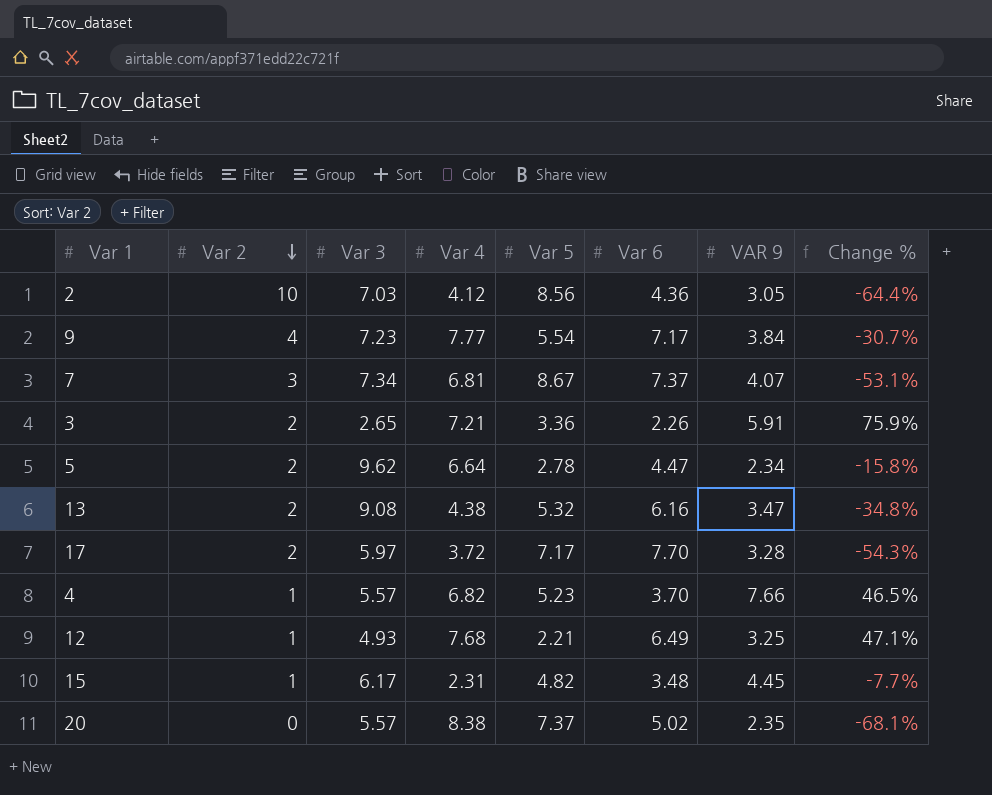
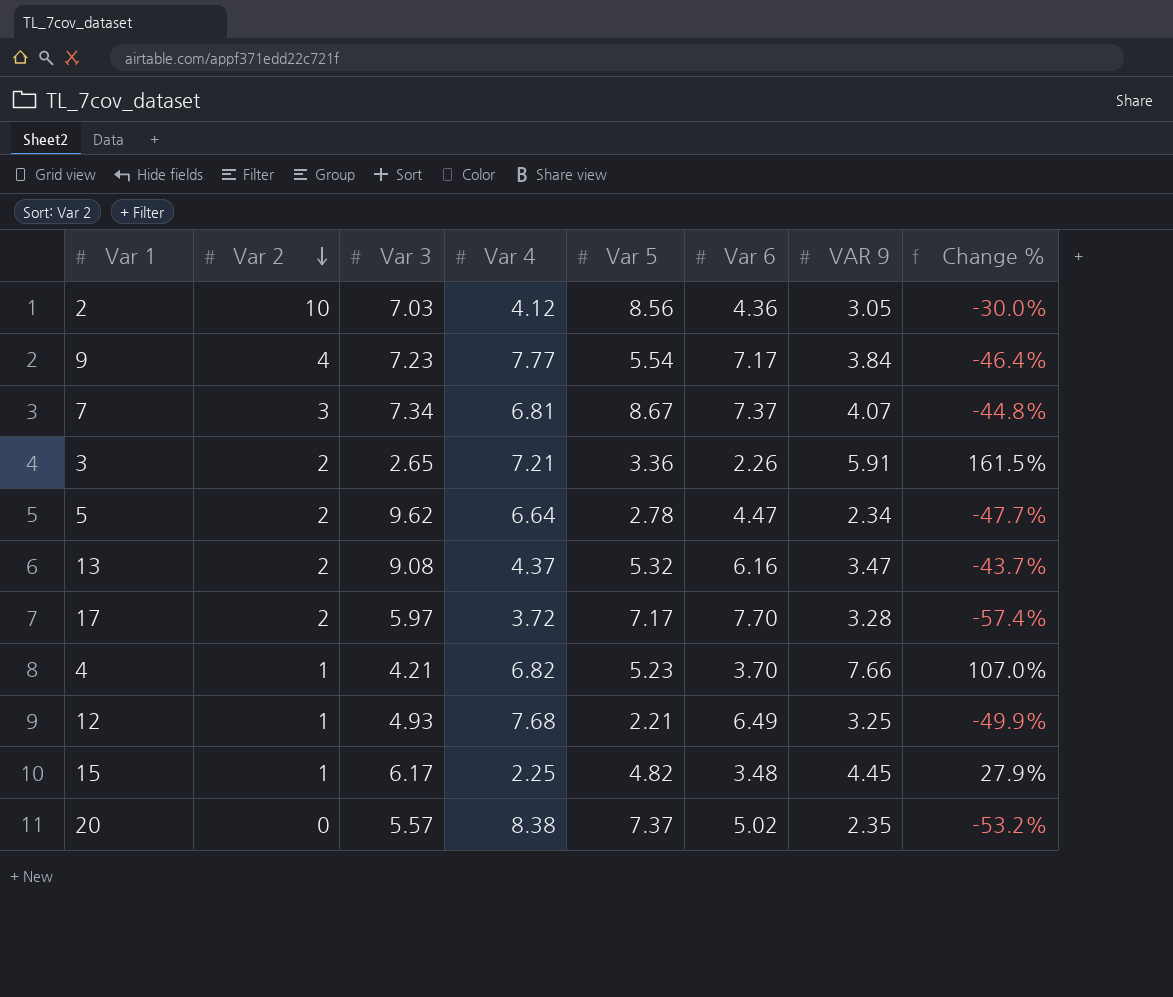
column Change % | formula: ([VAR 9] - [Var 5]) / [Var 5] -> ([VAR 9] - [Var 6]) / [Var 6]
13 | Var 4: 4.38 -> 4.37
4 | Var 3: 5.57 -> 4.21
15 | Var 4: 2.31 -> 2.25

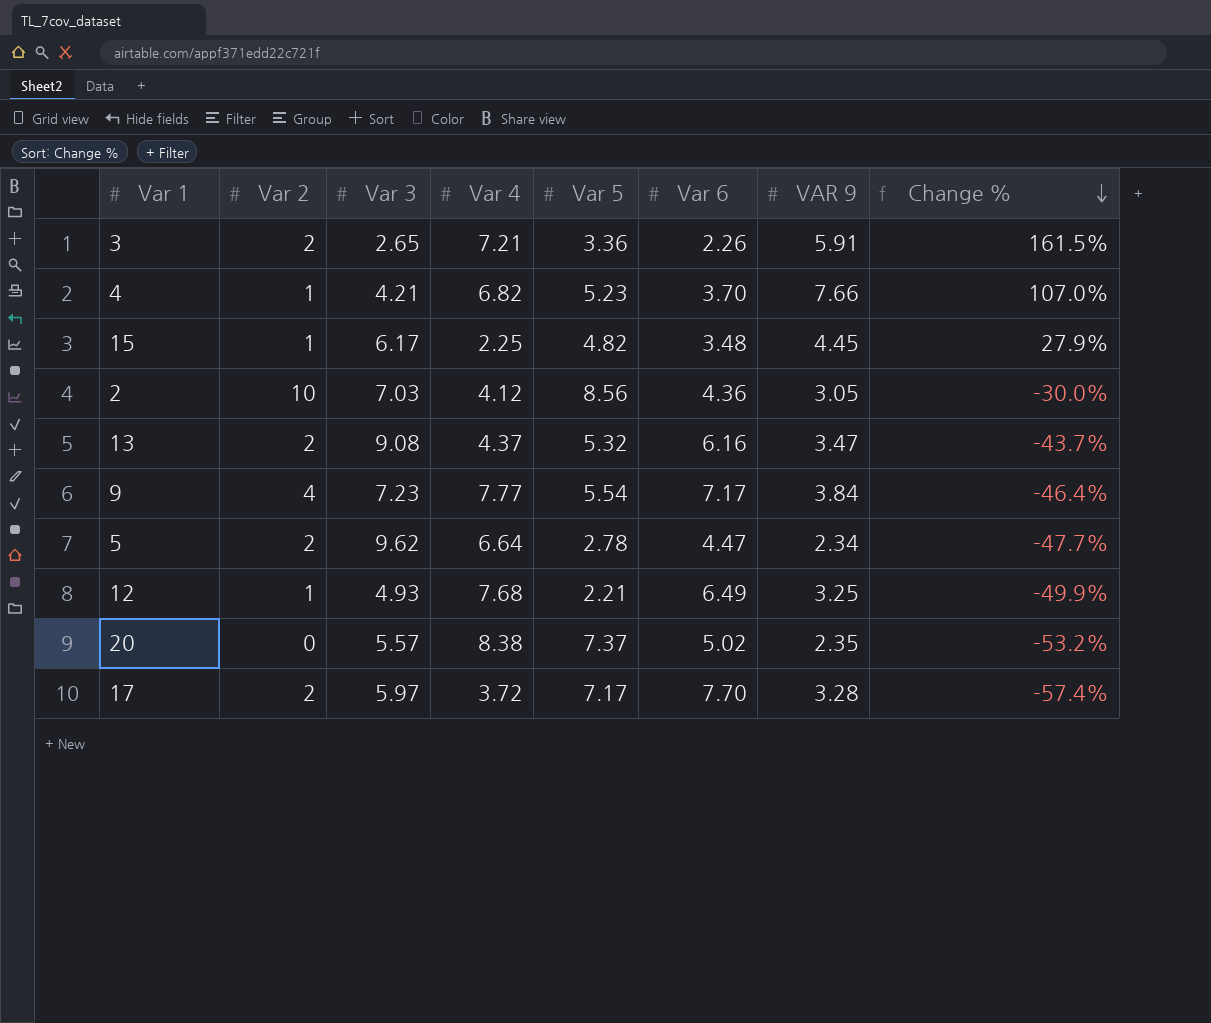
row order: Var 2 descending -> Change % descending
row 7: 3 | 7.34 | 6.81 | 8.67 | 7.37 | 4.07 | -44.8% -> none

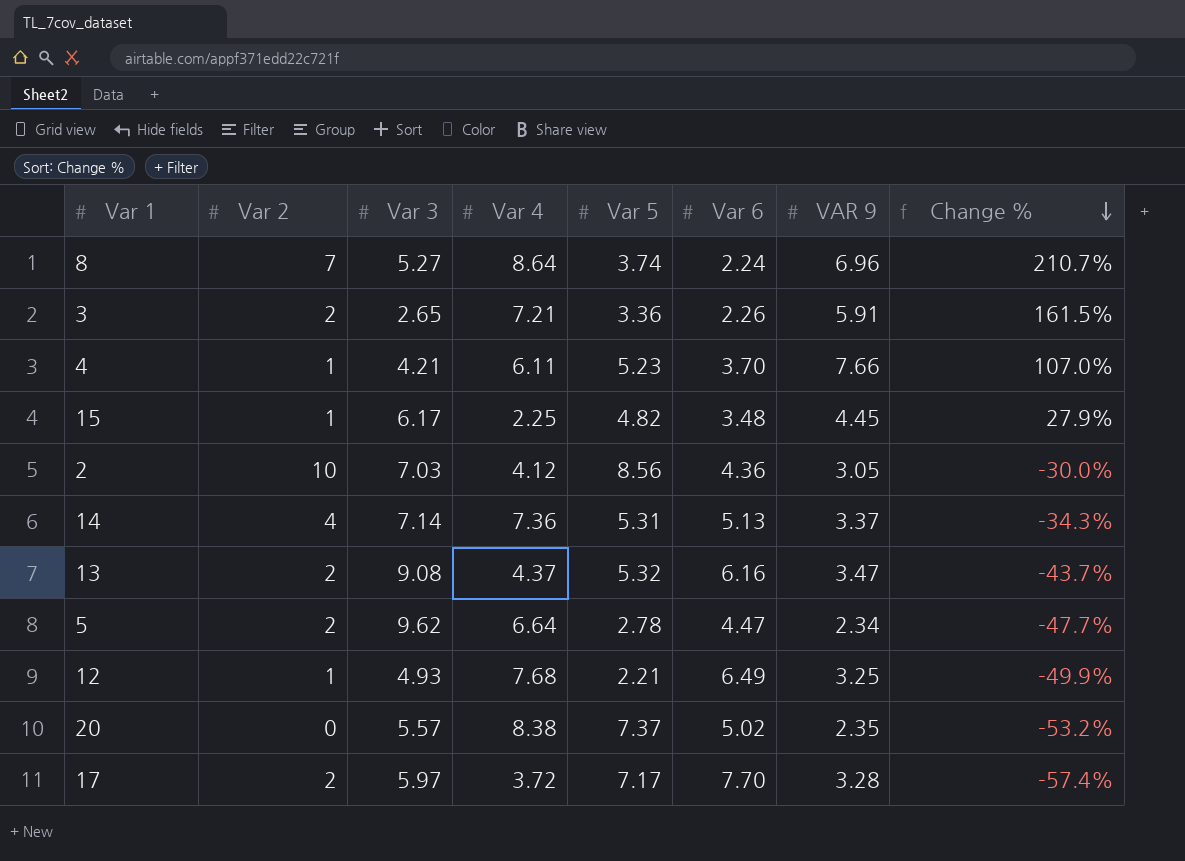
row 9: 4 | 7.23 | 7.77 | 5.54 | 7.17 | 3.84 | -46.4% -> none
row 8: none -> 7 | 5.27 | 8.64 | 3.74 | 2.24 | 6.96 | 210.7%
4 | Var 4: 6.82 -> 6.11
row 14: none -> 4 | 7.14 | 7.36 | 5.31 | 5.13 | 3.37 | -34.3%

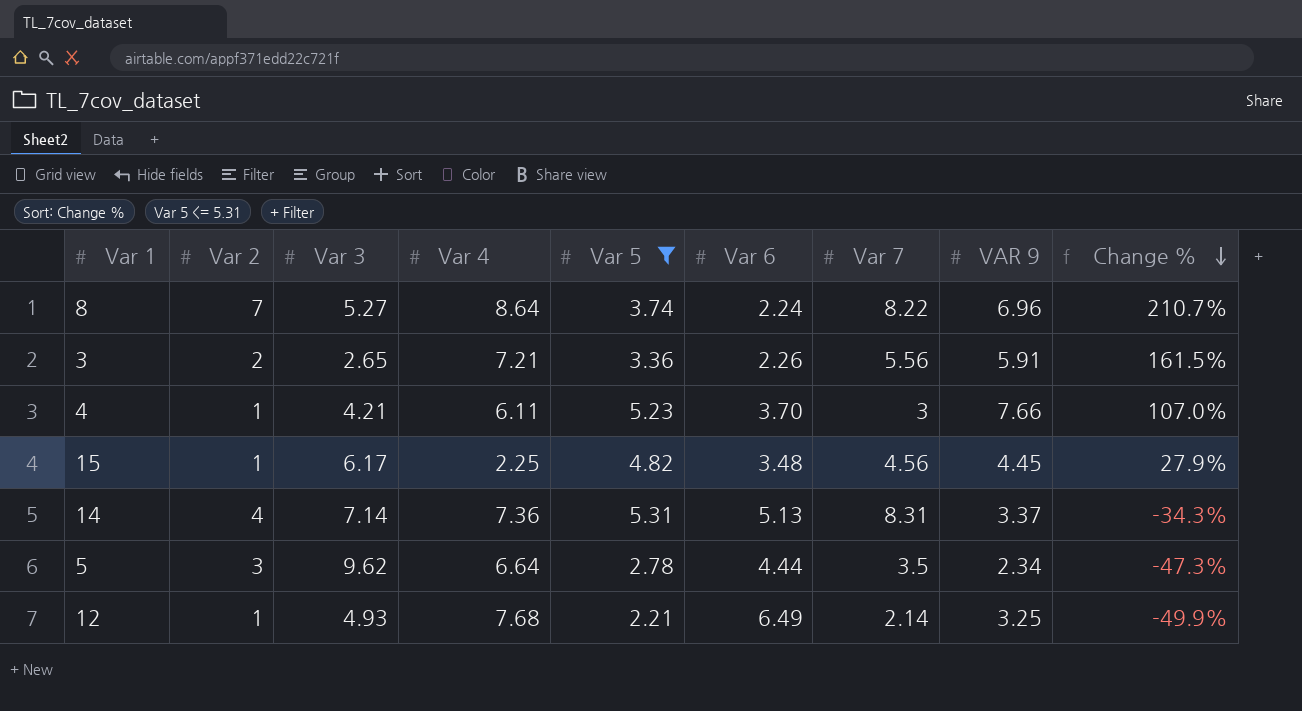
filter: none -> Var 5 <= 5.31
column Var 7 | position: none -> 7
5 | Var 2: 2 -> 3
5 | Var 6: 4.47 -> 4.44
5 | Change %: -47.7% -> -47.3%

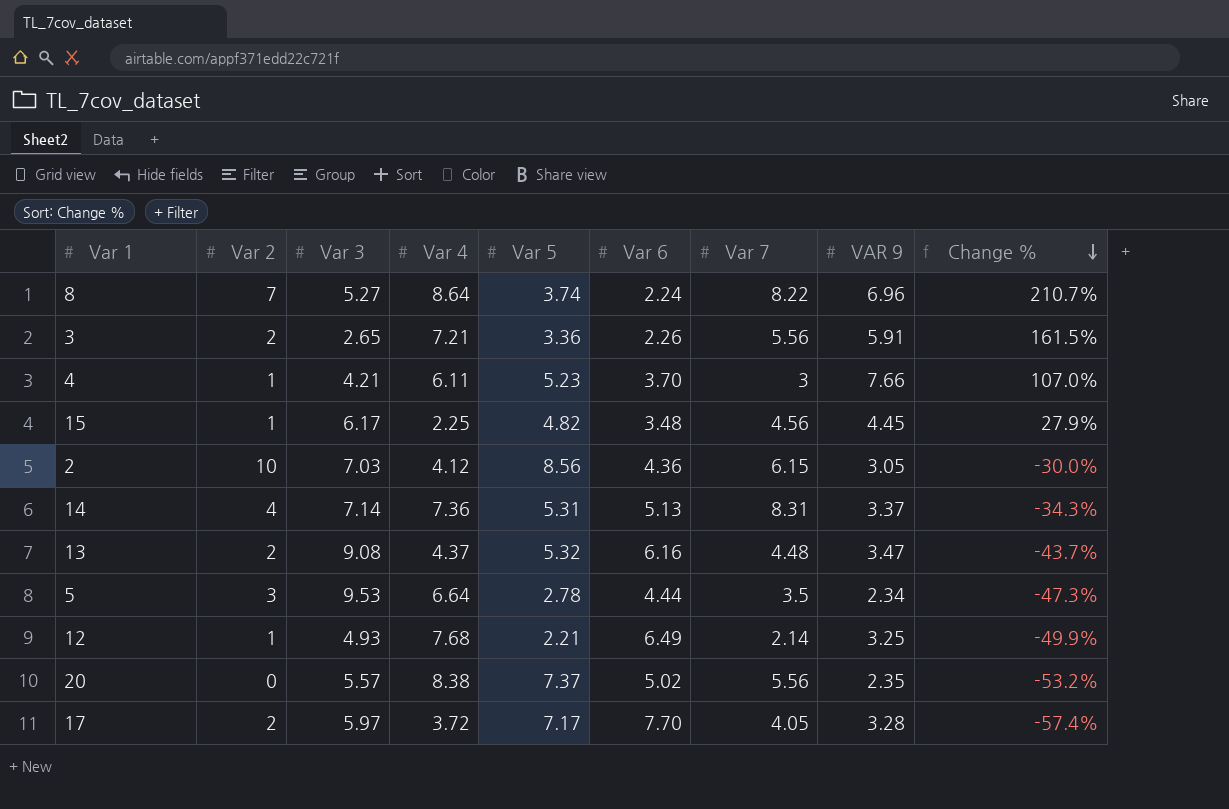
filter: Var 5 <= 5.31 -> none
5 | Var 3: 9.62 -> 9.53

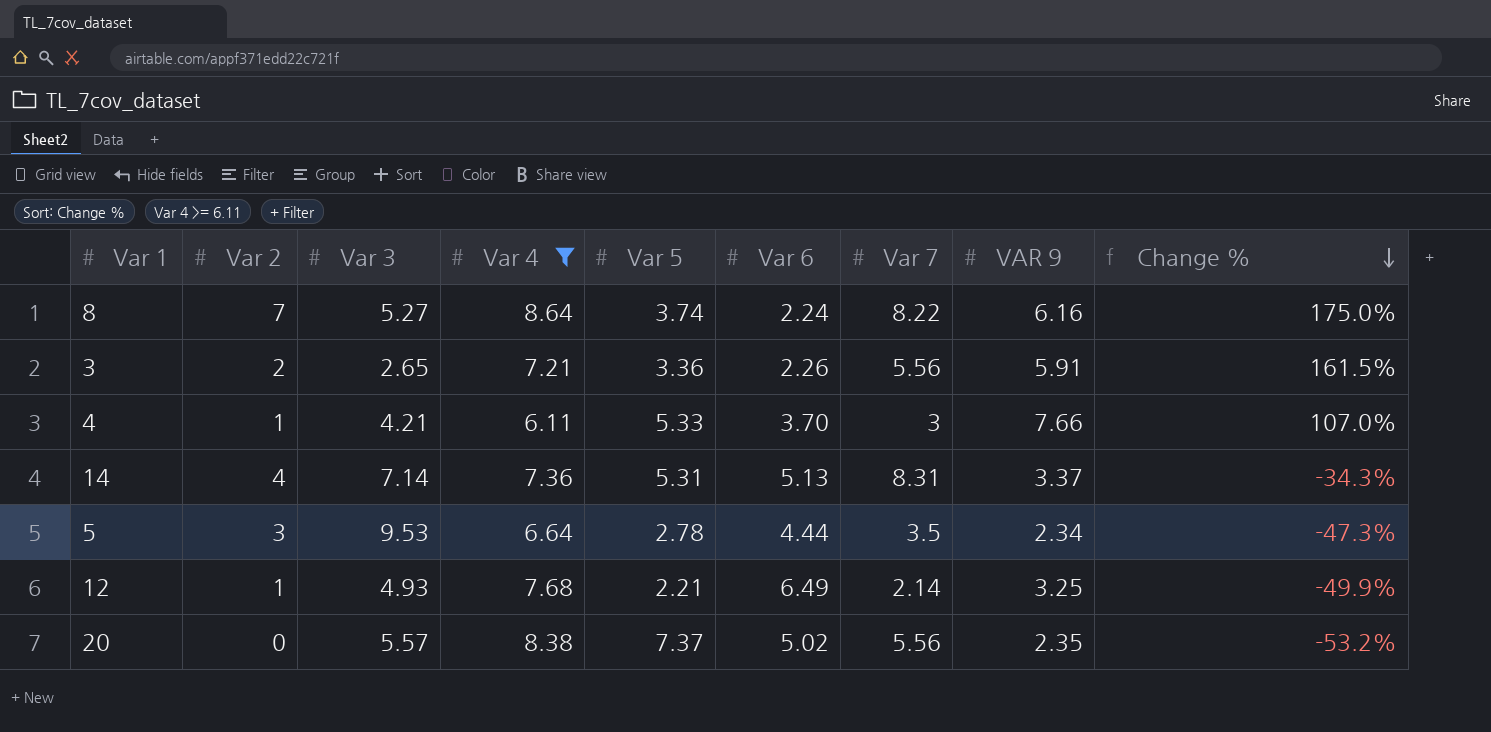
filter: none -> Var 4 >= 6.11
8 | VAR 9: 6.96 -> 6.16
8 | Change %: 210.7% -> 175.0%
4 | Var 5: 5.23 -> 5.33

